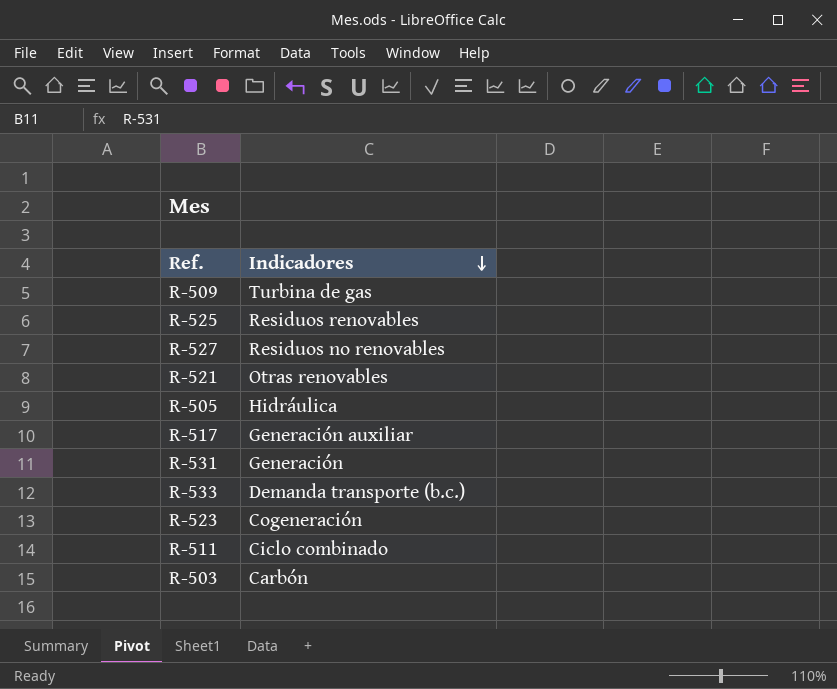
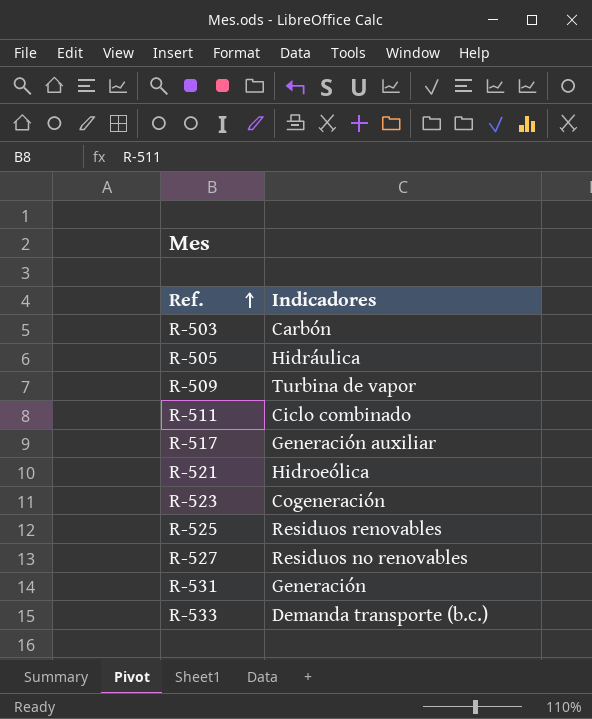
row order: Indicadores descending -> Ref. ascending
R-509 | Indicadores: Turbina de gas -> Turbina de vapor
R-521 | Indicadores: Otras renovables -> Hidroeólica

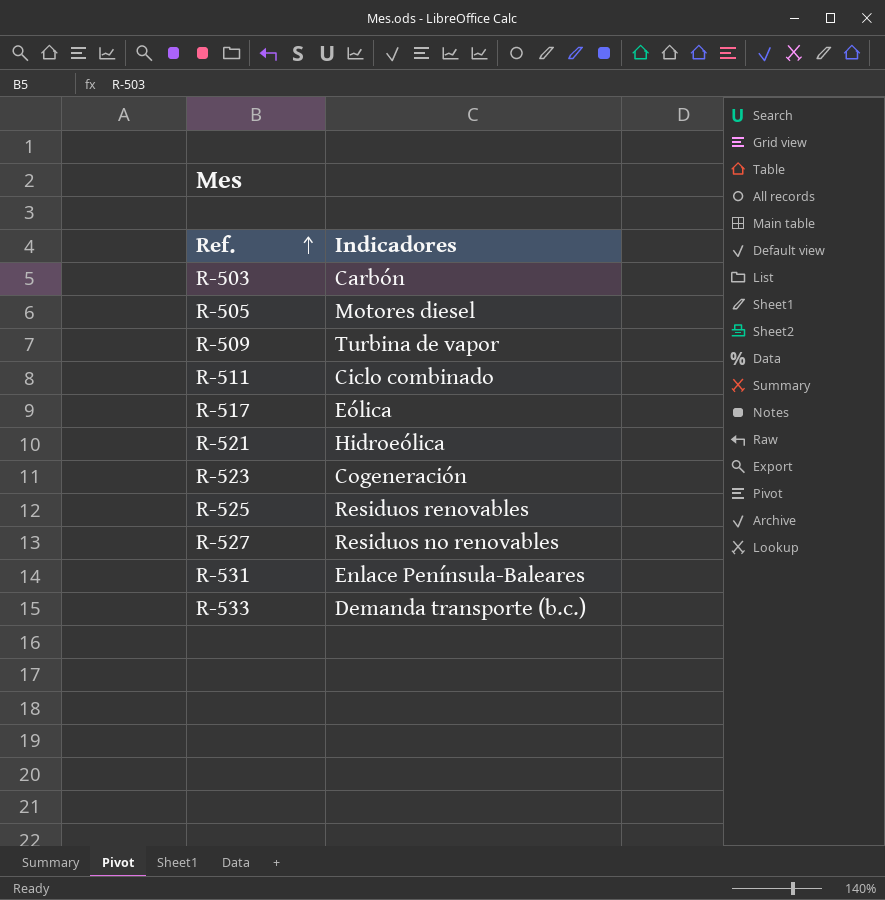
R-505 | Indicadores: Hidráulica -> Motores diesel
R-517 | Indicadores: Generación auxiliar -> Eólica
R-531 | Indicadores: Generación -> Enlace Península-Baleares

